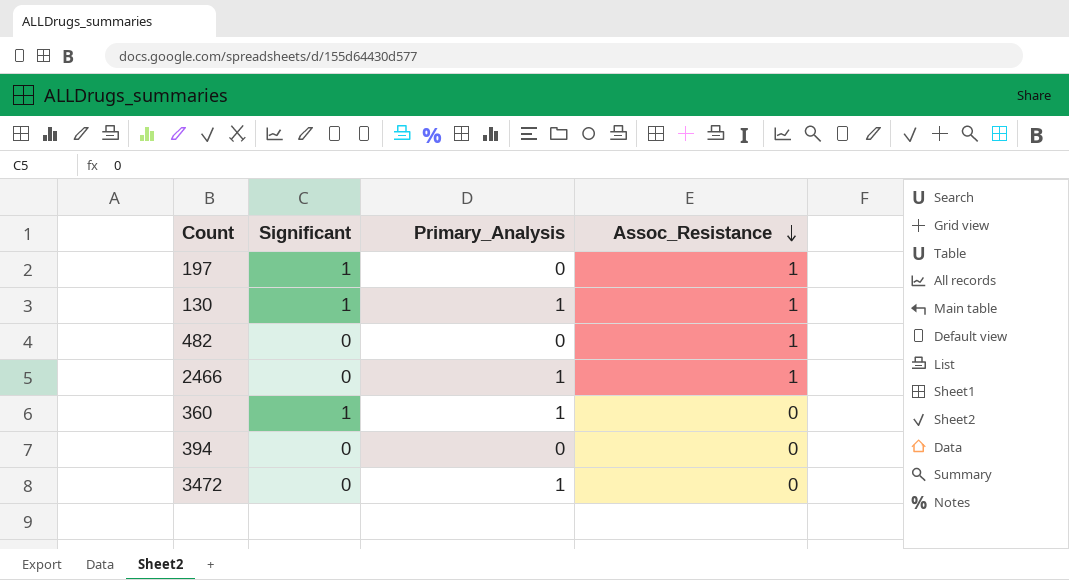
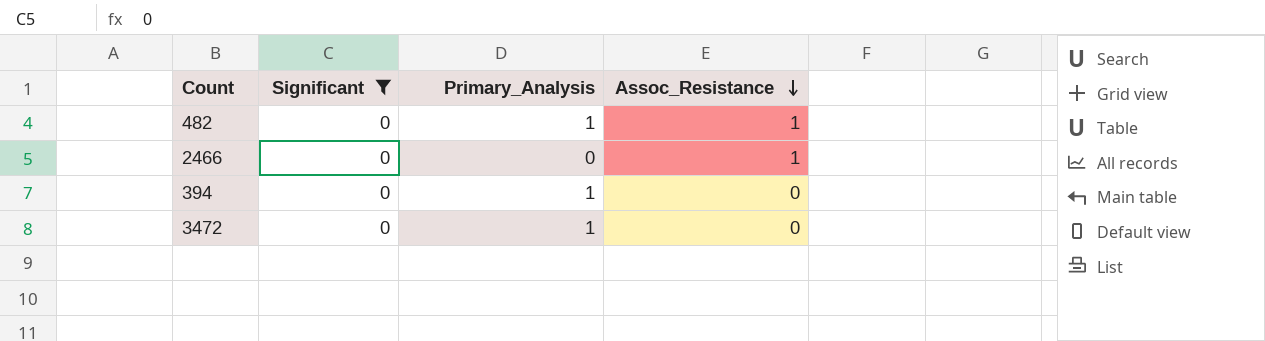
filter: none -> Significant = 0
482 | Primary_Analysis: 0 -> 1
2466 | Primary_Analysis: 1 -> 0
394 | Primary_Analysis: 0 -> 1

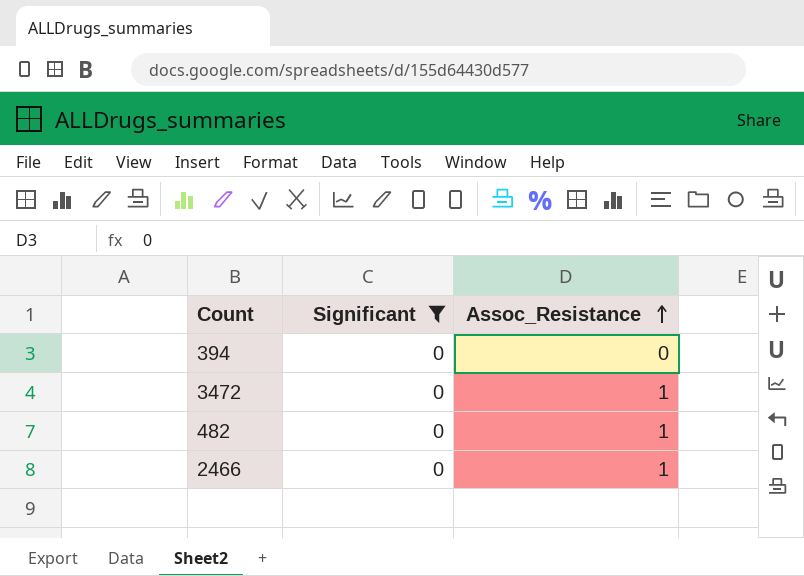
row order: Assoc_Resistance descending -> Assoc_Resistance ascending
column Primary_Analysis | position: 3 -> none
3472 | Assoc_Resistance: 0 -> 1

